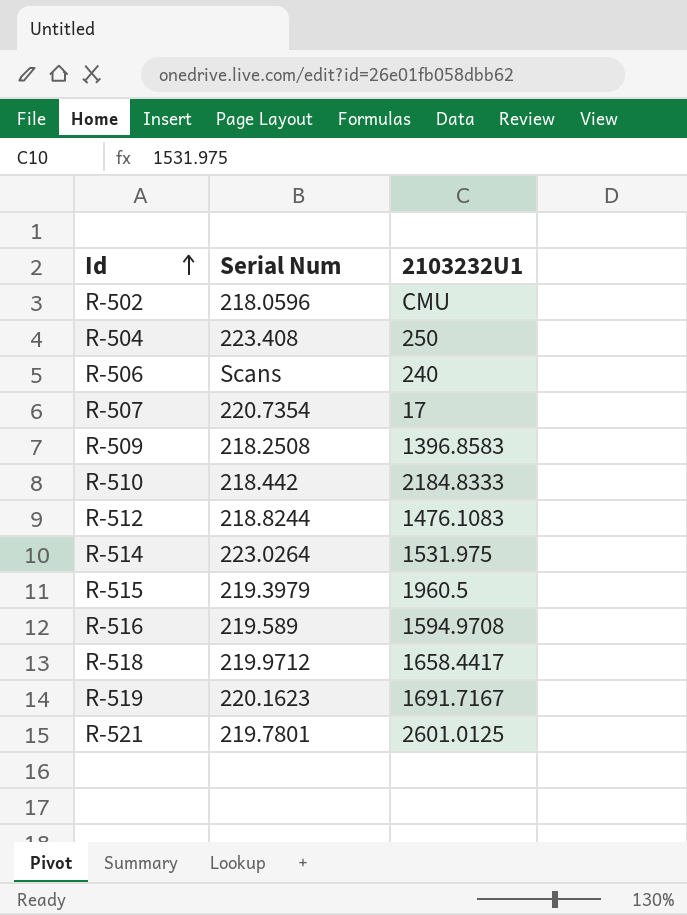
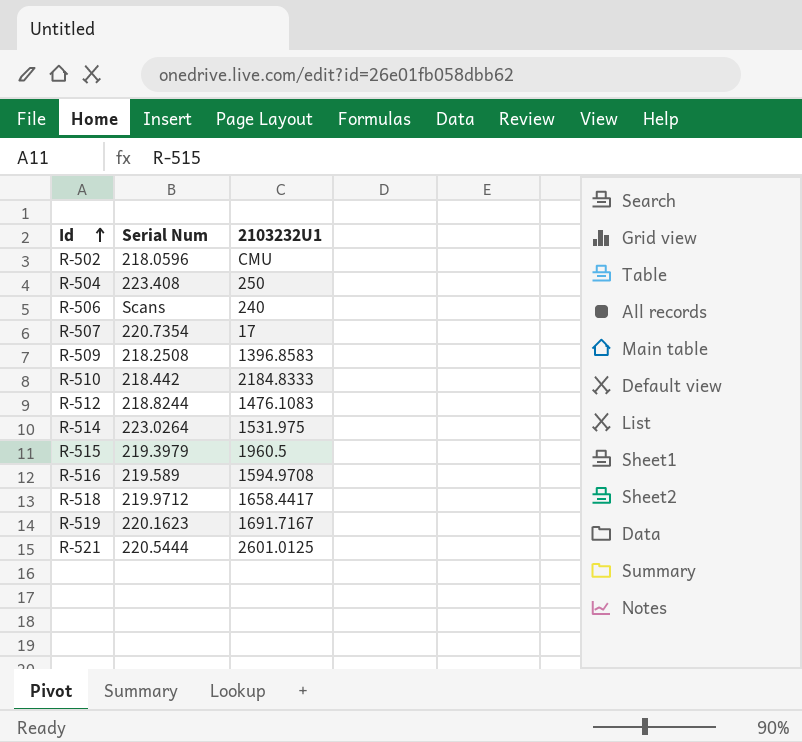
R-521 | Serial Num: 219.7801 -> 220.5444

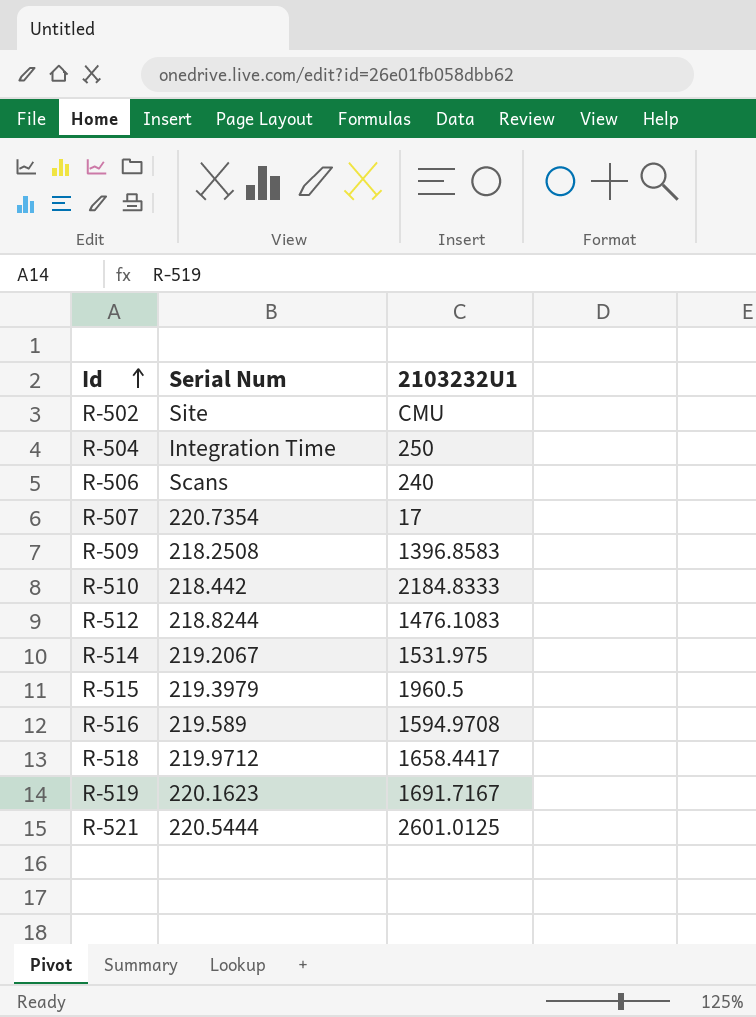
R-502 | Serial Num: 218.0596 -> Site
R-504 | Serial Num: 223.408 -> Integration Time
R-514 | Serial Num: 223.0264 -> 219.2067

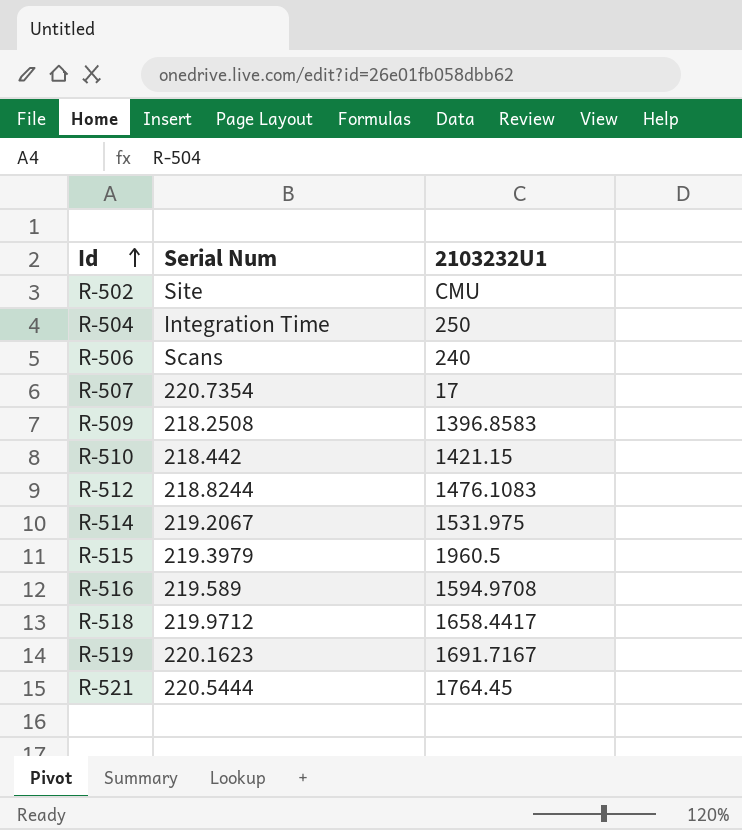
R-510 | 2103232U1: 2184.8333 -> 1421.15
R-521 | 2103232U1: 2601.0125 -> 1764.45

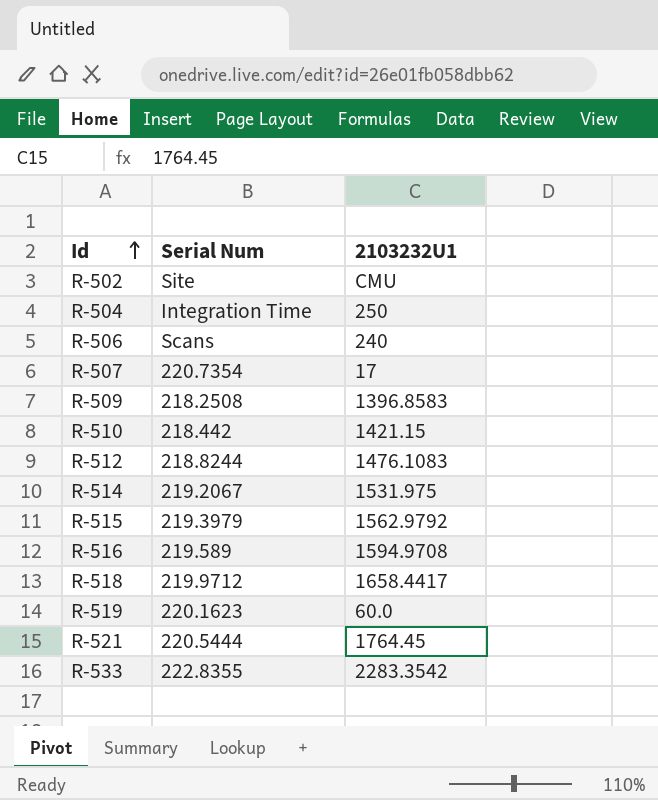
R-515 | 2103232U1: 1960.5 -> 1562.9792
R-519 | 2103232U1: 1691.7167 -> 60.0
row R-533: none -> 222.8355 | 2283.3542

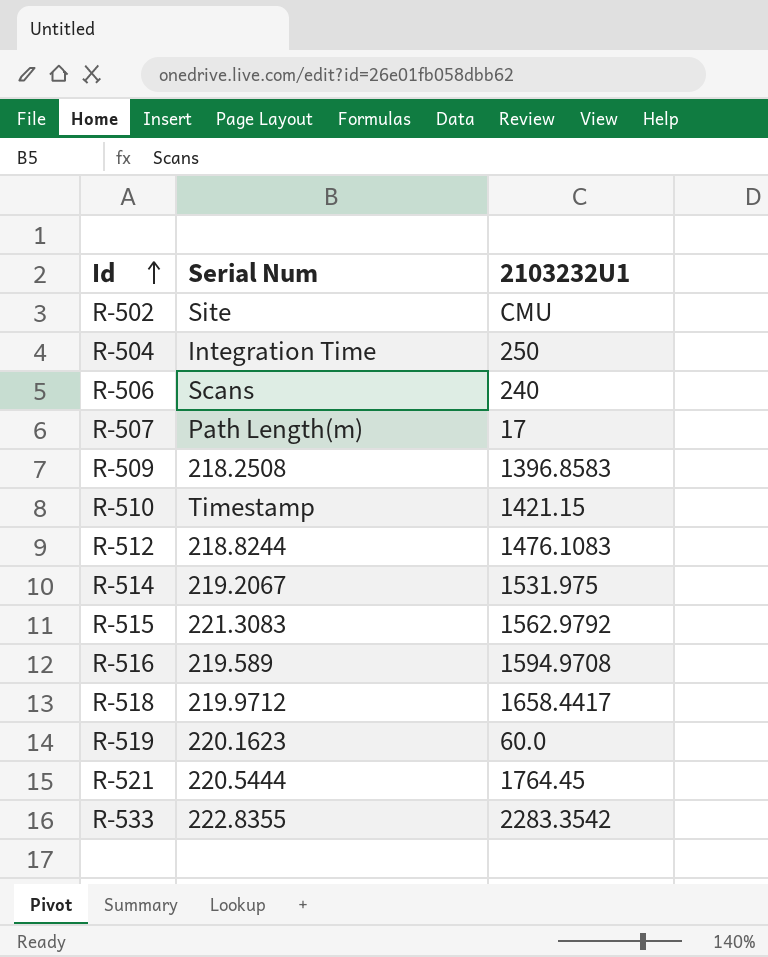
R-507 | Serial Num: 220.7354 -> Path Length(m)
R-510 | Serial Num: 218.442 -> Timestamp
R-515 | Serial Num: 219.3979 -> 221.3083

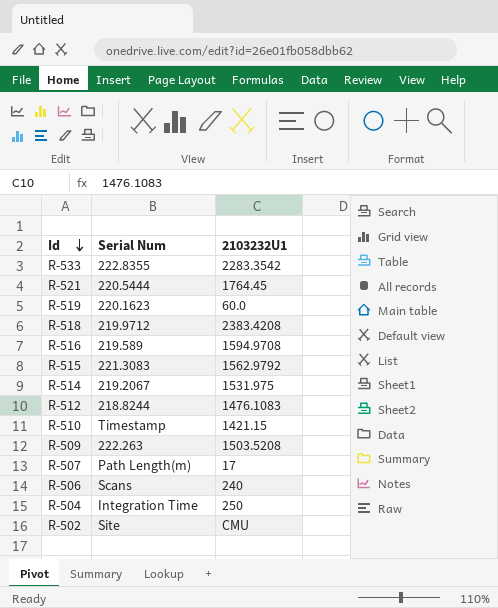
row order: Id ascending -> Id descending
R-518 | 2103232U1: 1658.4417 -> 2383.4208
R-509 | Serial Num: 218.2508 -> 222.263
R-509 | 2103232U1: 1396.8583 -> 1503.5208

